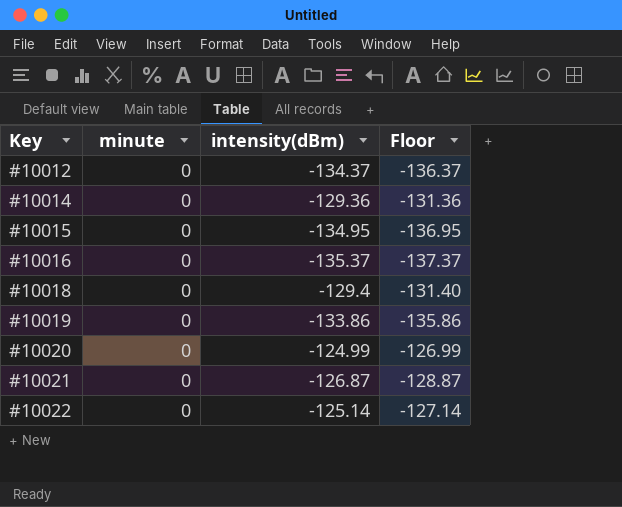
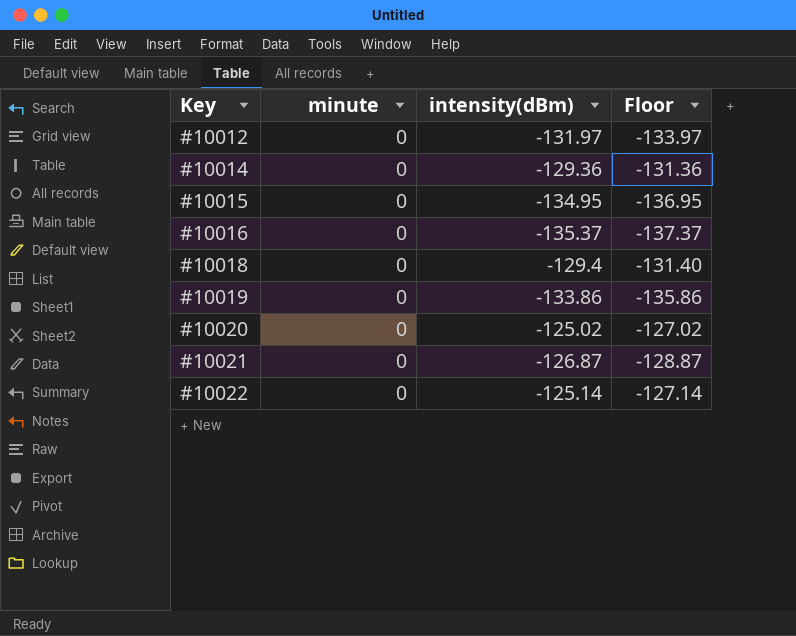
#10012 | intensity(dBm): -134.37 -> -131.97
#10012 | Floor: -136.37 -> -133.97
#10020 | intensity(dBm): -124.99 -> -125.02
#10020 | Floor: -126.99 -> -127.02

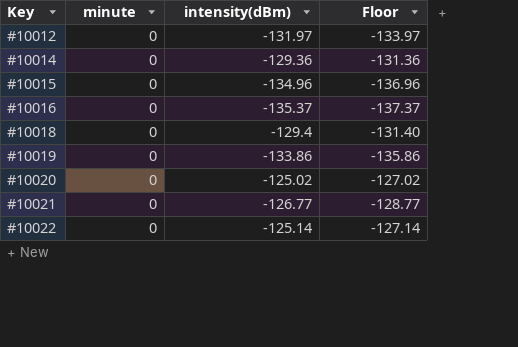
#10015 | intensity(dBm): -134.95 -> -134.96
#10015 | Floor: -136.95 -> -136.96
#10021 | intensity(dBm): -126.87 -> -126.77
#10021 | Floor: -128.87 -> -128.77

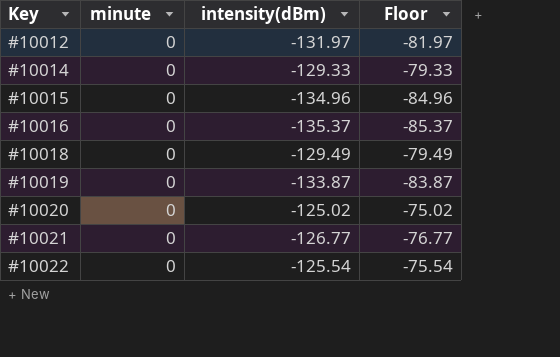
column Floor | formula: [intensity(dBm)] - 2 -> [intensity(dBm)] + 50
#10014 | intensity(dBm): -129.36 -> -129.33
#10018 | intensity(dBm): -129.4 -> -129.49
#10019 | intensity(dBm): -133.86 -> -133.87
#10022 | intensity(dBm): -125.14 -> -125.54

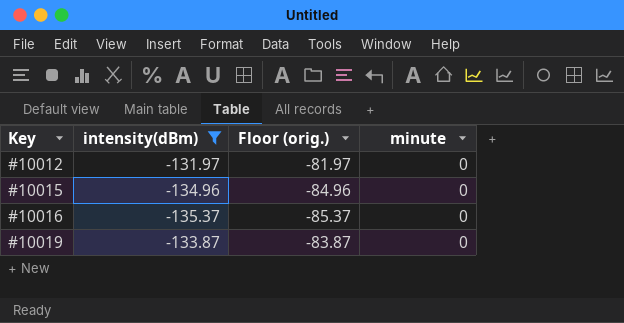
filter: none -> intensity(dBm) <= -131.97
column name: Floor -> Floor (orig.)
column minute | position: 2 -> 4

